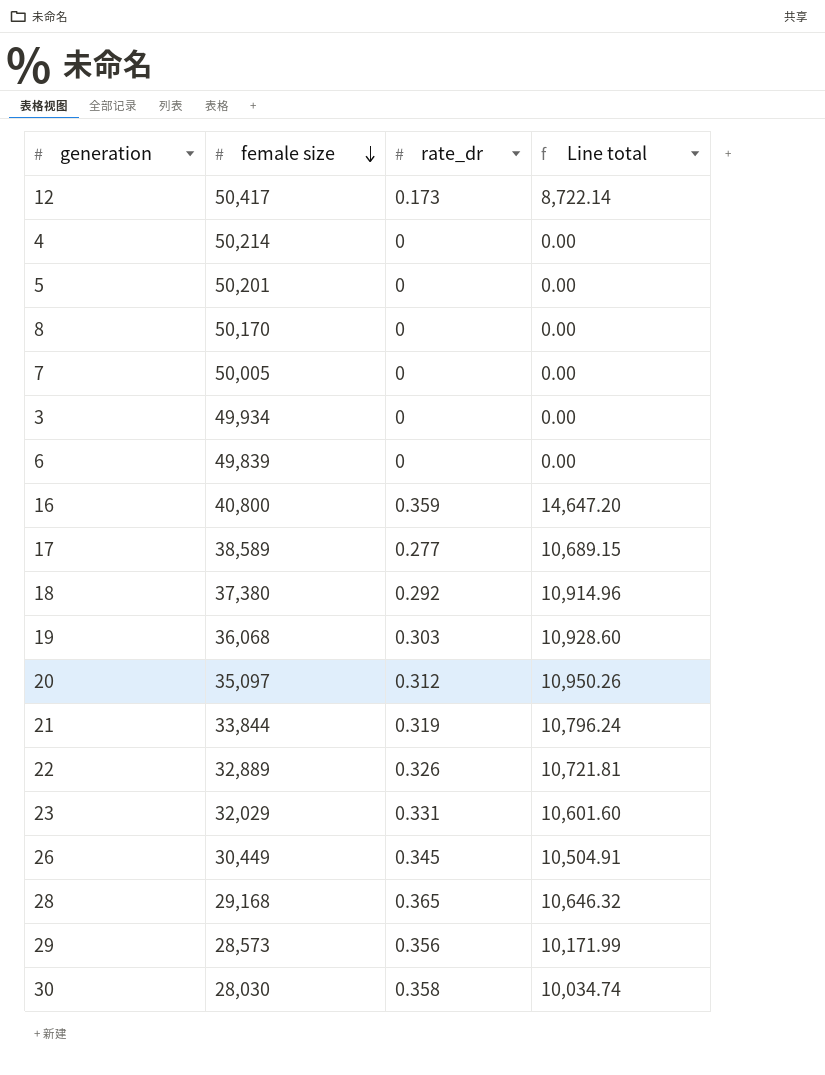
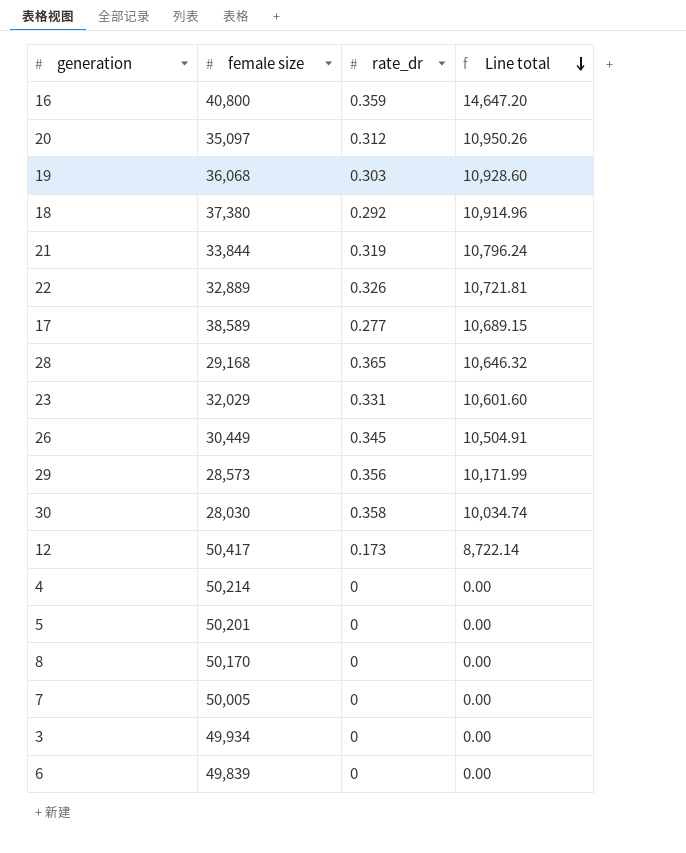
row order: female size descending -> Line total descending

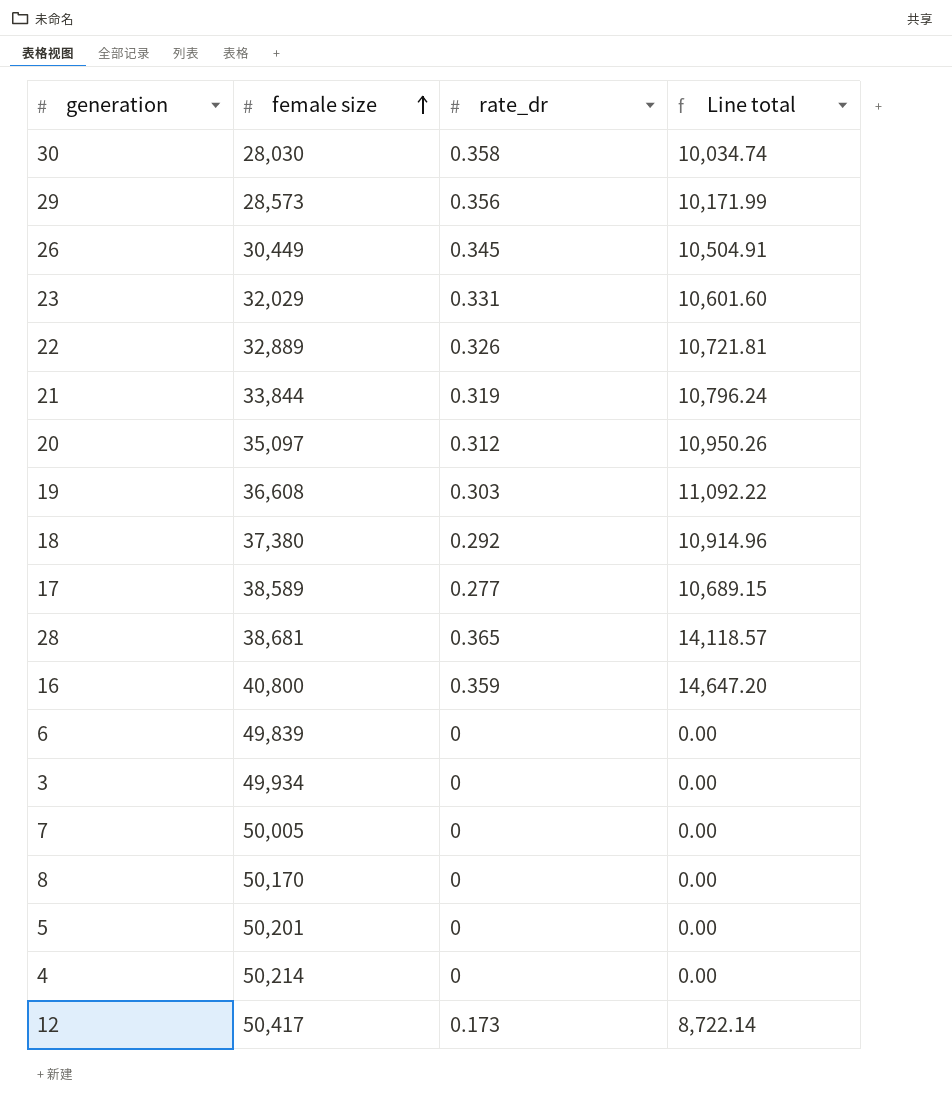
row order: Line total descending -> female size ascending
19 | female size: 36,068 -> 36,608
19 | Line total: 10,928.60 -> 11,092.22
28 | female size: 29,168 -> 38,681
28 | Line total: 10,646.32 -> 14,118.57

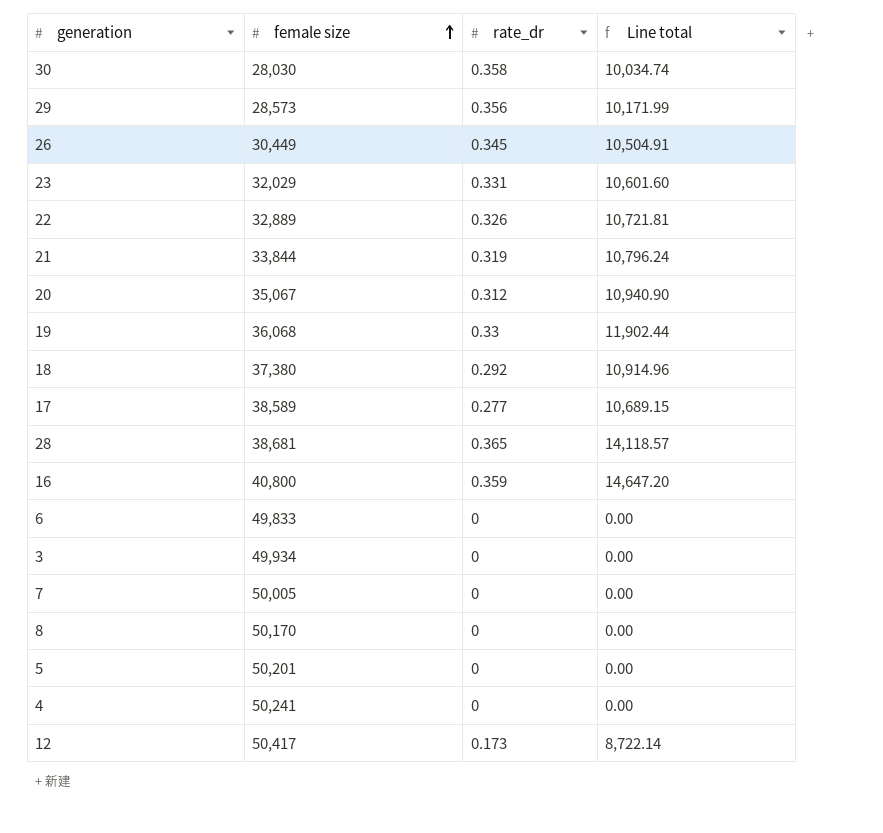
20 | female size: 35,097 -> 35,067
20 | Line total: 10,950.26 -> 10,940.90
19 | female size: 36,608 -> 36,068
19 | rate_dr: 0.303 -> 0.33
19 | Line total: 11,092.22 -> 11,902.44
6 | female size: 49,839 -> 49,833
4 | female size: 50,214 -> 50,241

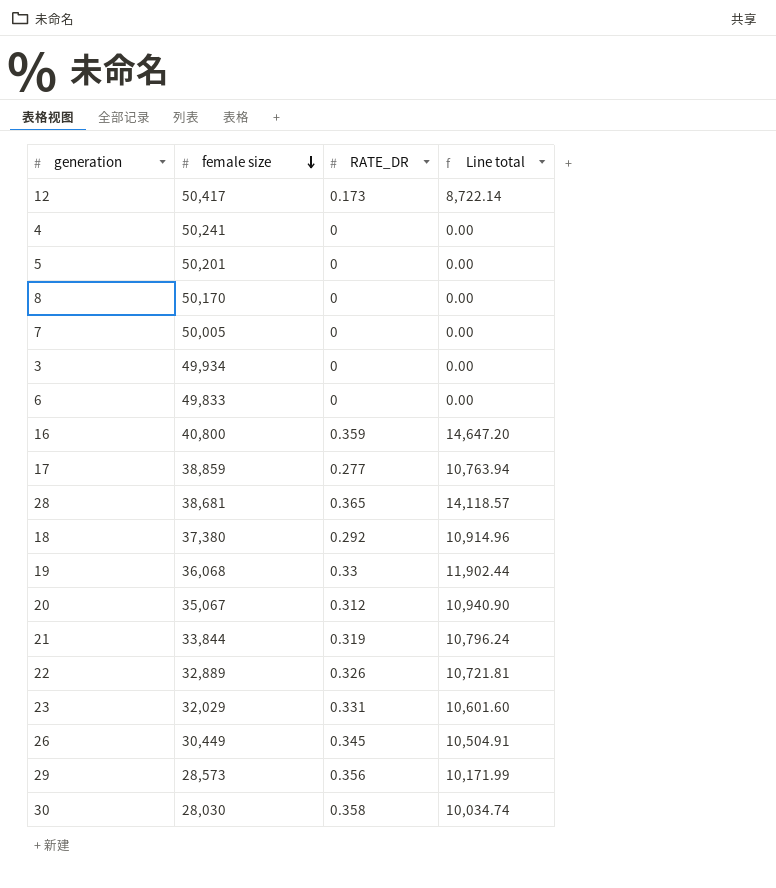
row order: female size ascending -> female size descending
column name: rate_dr -> RATE_DR
17 | female size: 38,589 -> 38,859
17 | Line total: 10,689.15 -> 10,763.94

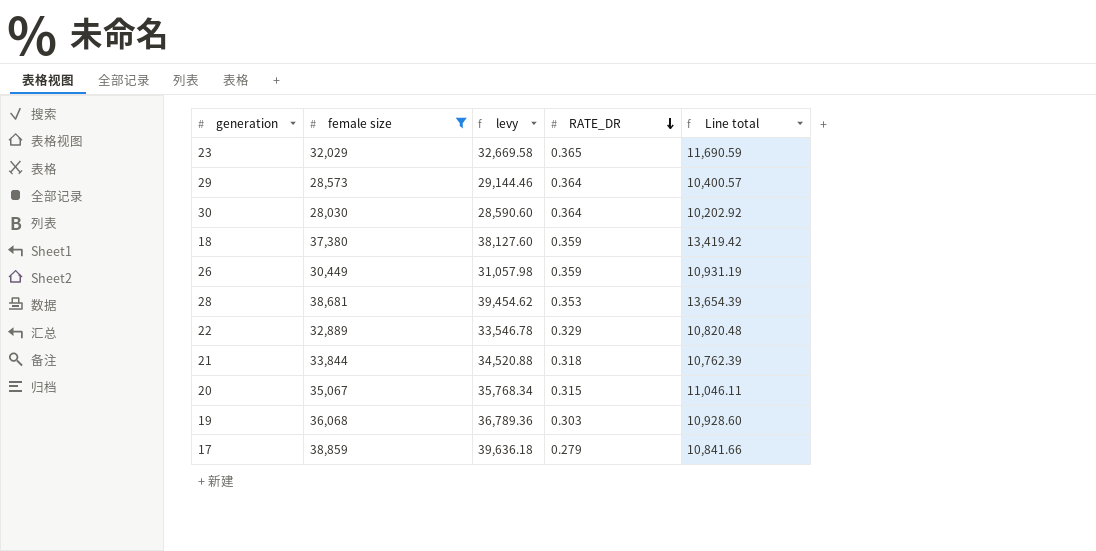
filter: none -> female size <= 38,859
row order: female size descending -> RATE_DR descending
column levy | formula: none -> [female size] * 1.02
23 | RATE_DR: 0.331 -> 0.365
23 | Line total: 10,601.60 -> 11,690.59
29 | RATE_DR: 0.356 -> 0.364
29 | Line total: 10,171.99 -> 10,400.57
30 | RATE_DR: 0.358 -> 0.364
30 | Line total: 10,034.74 -> 10,202.92
18 | RATE_DR: 0.292 -> 0.359
18 | Line total: 10,914.96 -> 13,419.42
26 | RATE_DR: 0.345 -> 0.359
26 | Line total: 10,504.91 -> 10,931.19
28 | RATE_DR: 0.365 -> 0.353
28 | Line total: 14,118.57 -> 13,654.39
22 | RATE_DR: 0.326 -> 0.329
22 | Line total: 10,721.81 -> 10,820.48
21 | RATE_DR: 0.319 -> 0.318
21 | Line total: 10,796.24 -> 10,762.39
20 | RATE_DR: 0.312 -> 0.315
20 | Line total: 10,940.90 -> 11,046.11
19 | RATE_DR: 0.33 -> 0.303
19 | Line total: 11,902.44 -> 10,928.60
17 | RATE_DR: 0.277 -> 0.279
17 | Line total: 10,763.94 -> 10,841.66

